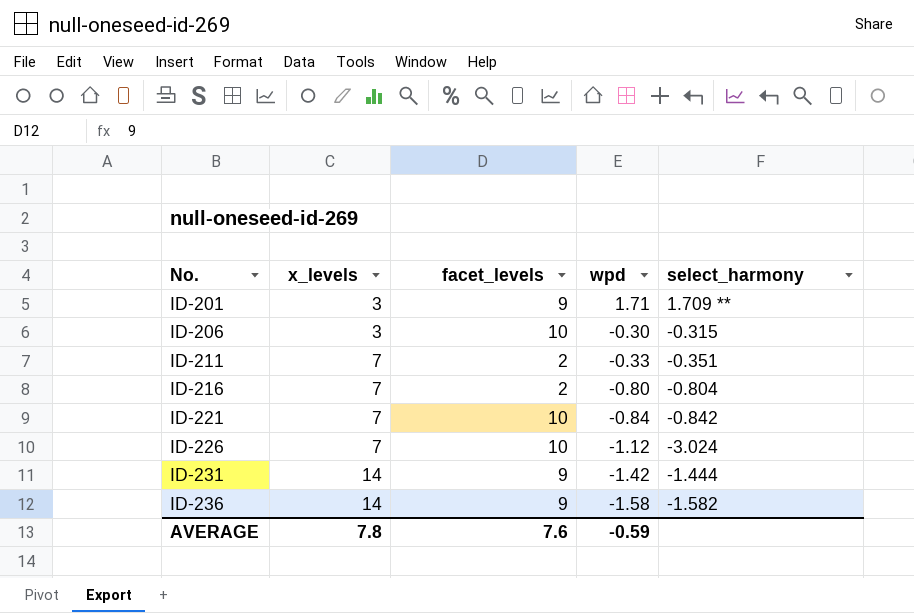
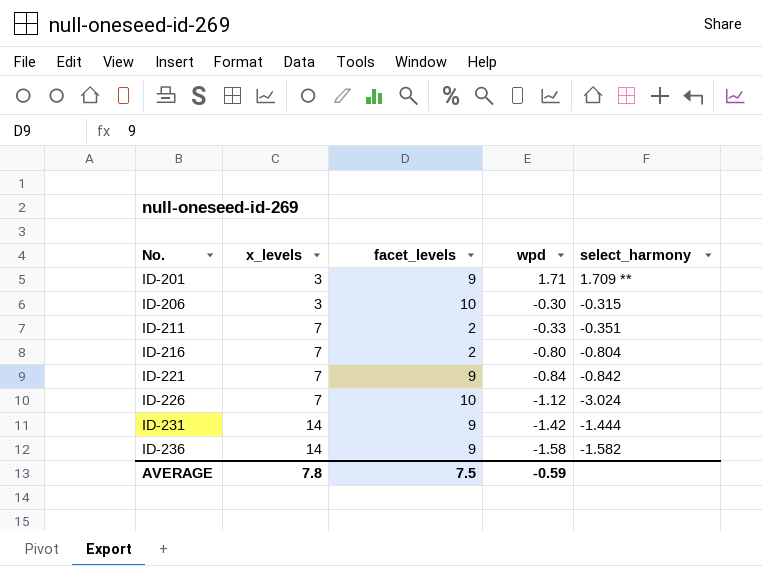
ID-221 | facet_levels: 10 -> 9
AVERAGE | facet_levels: 7.6 -> 7.5

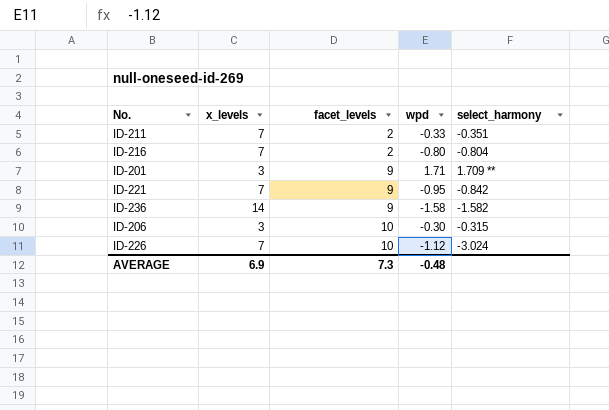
row order: No. ascending -> facet_levels ascending
row ID-231: 14 | 9 | -1.42 | -1.444 -> none
ID-221 | wpd: -0.84 -> -0.95
AVERAGE | x_levels: 7.8 -> 6.9
AVERAGE | facet_levels: 7.5 -> 7.3
AVERAGE | wpd: -0.59 -> -0.48

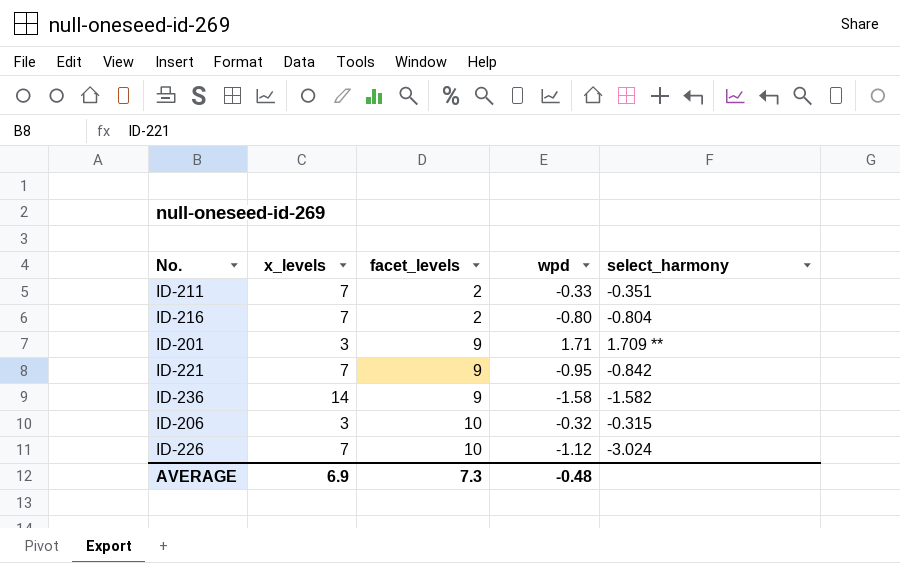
ID-206 | wpd: -0.30 -> -0.32

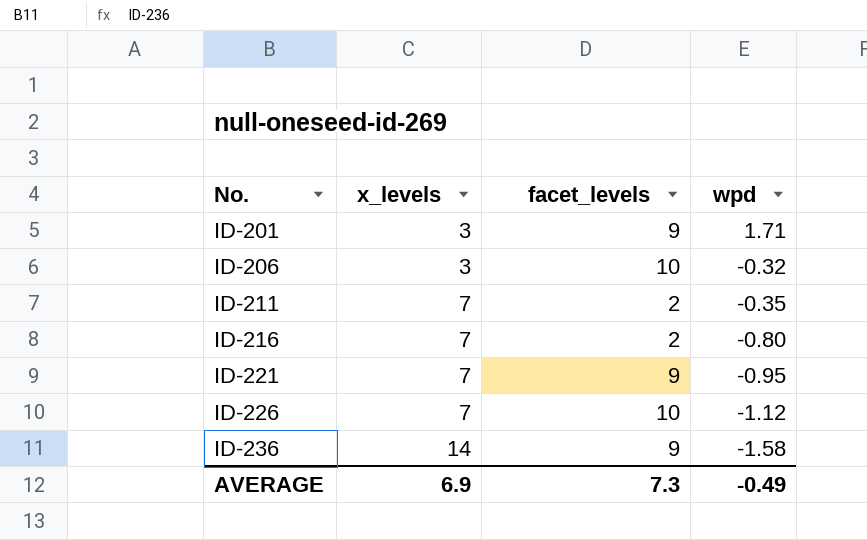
row order: facet_levels ascending -> No. ascending
column select_harmony | position: 5 -> none
ID-211 | wpd: -0.33 -> -0.35
AVERAGE | wpd: -0.48 -> -0.49

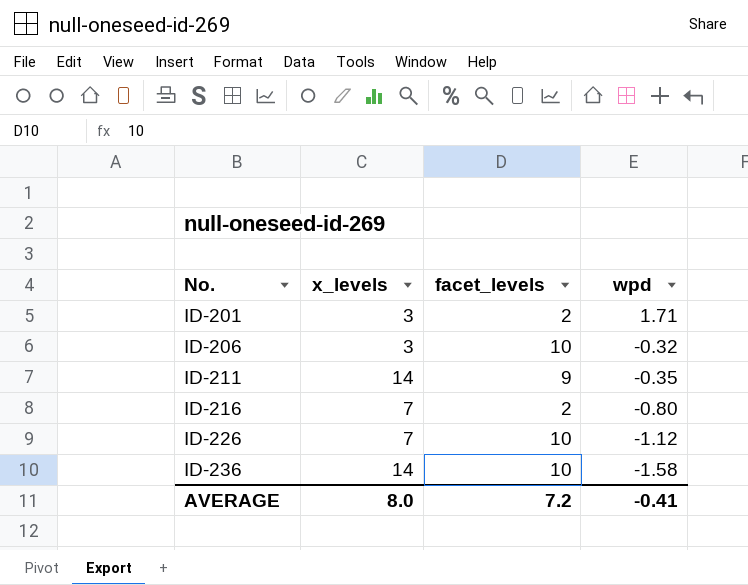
row ID-221: 7 | 9 | -0.95 -> none
ID-201 | facet_levels: 9 -> 2
ID-211 | x_levels: 7 -> 14
ID-211 | facet_levels: 2 -> 9
ID-236 | facet_levels: 9 -> 10
AVERAGE | x_levels: 6.9 -> 8.0
AVERAGE | facet_levels: 7.3 -> 7.2
AVERAGE | wpd: -0.49 -> -0.41

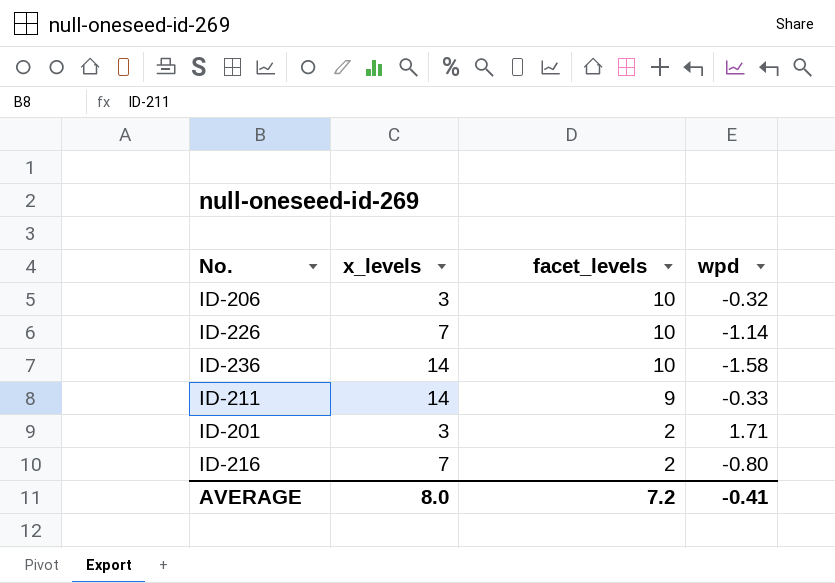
row order: No. ascending -> facet_levels descending
ID-226 | wpd: -1.12 -> -1.14
ID-211 | wpd: -0.35 -> -0.33

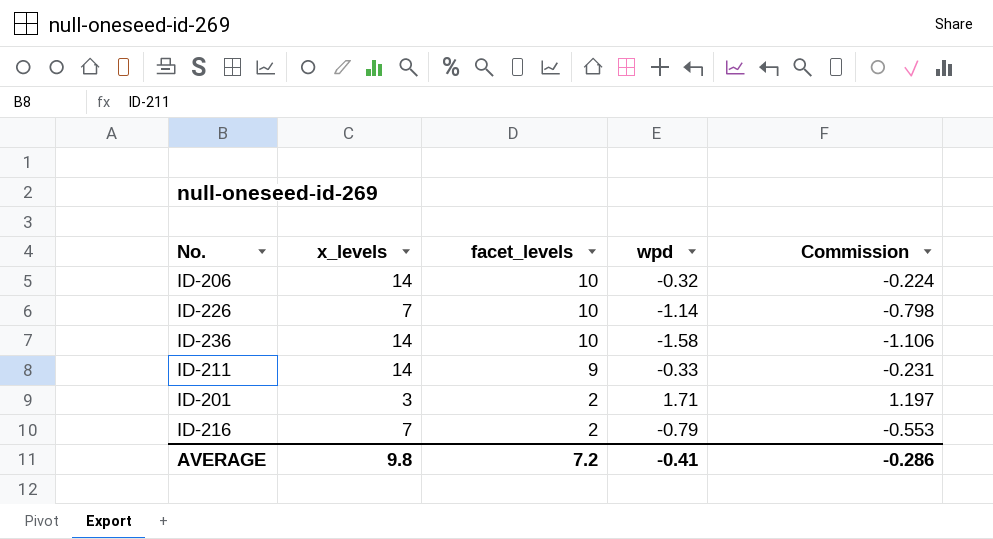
column Commission | formula: none -> [wpd] * 0.7
ID-206 | x_levels: 3 -> 14
ID-216 | wpd: -0.80 -> -0.79
AVERAGE | x_levels: 8.0 -> 9.8

